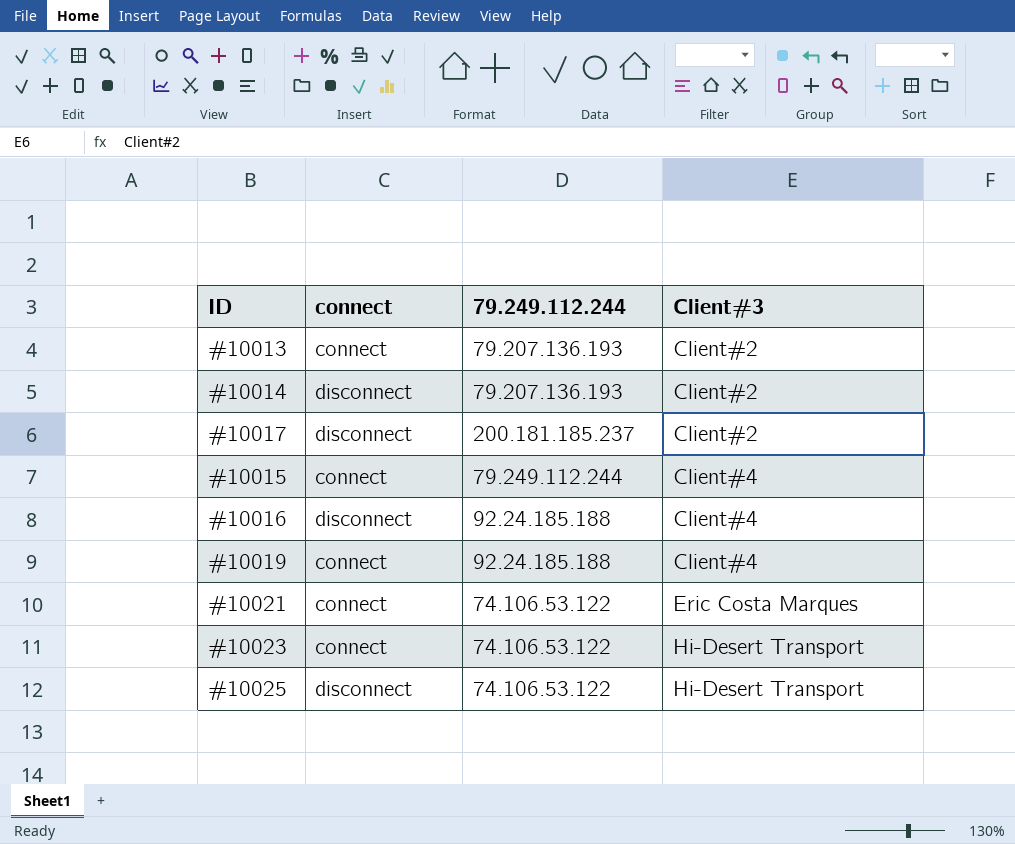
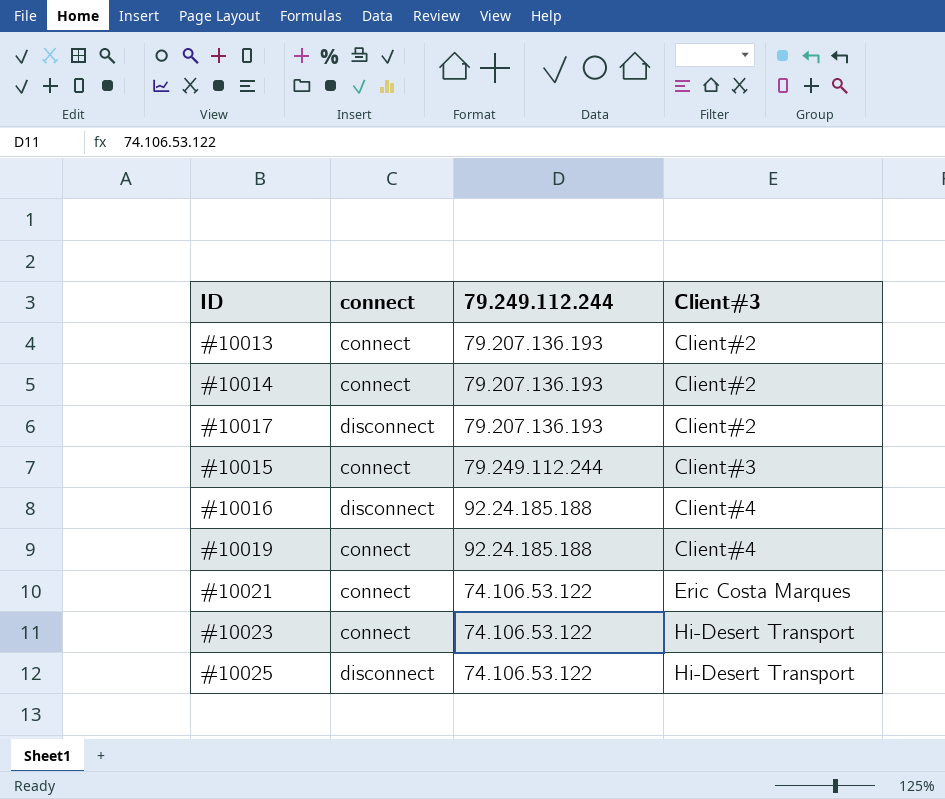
#10014 | connect: disconnect -> connect
#10017 | 79.249.112.244: 200.181.185.237 -> 79.207.136.193
#10015 | Client#3: Client#4 -> Client#3

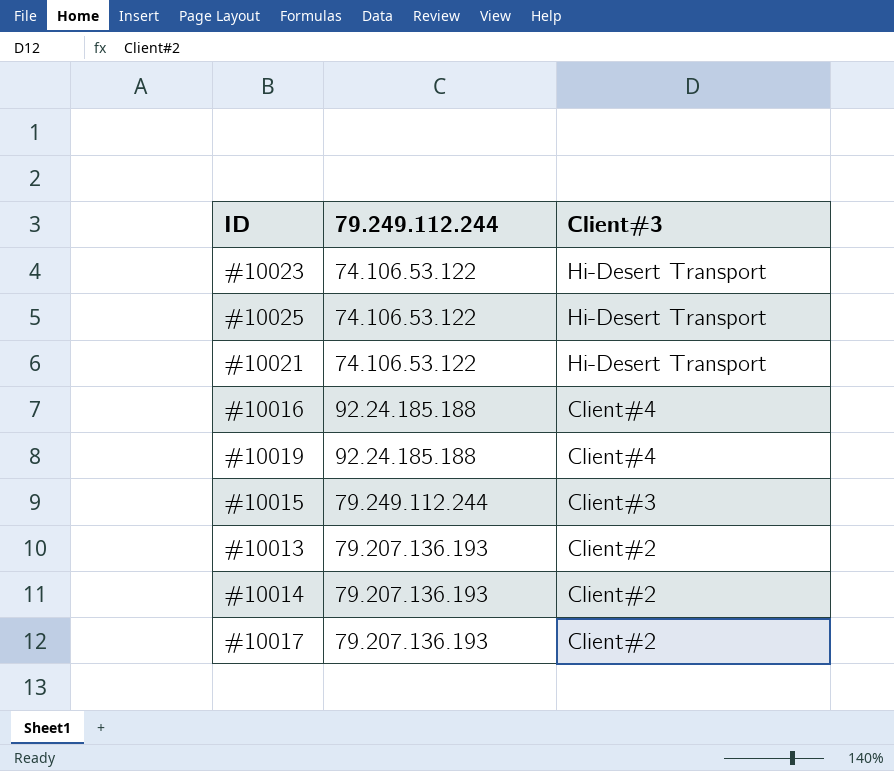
row order: Client#3 ascending -> Client#3 descending
column connect | position: 2 -> none
#10021 | Client#3: Eric Costa Marques -> Hi-Desert Transport

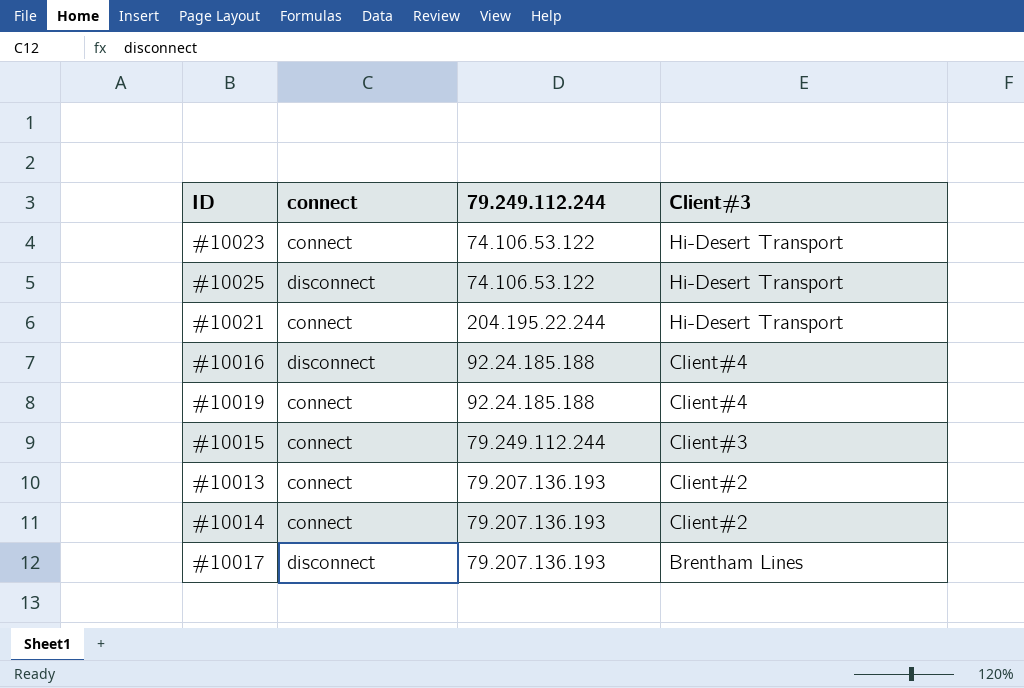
column connect | position: none -> 2
#10021 | 79.249.112.244: 74.106.53.122 -> 204.195.22.244
#10017 | Client#3: Client#2 -> Brentham Lines

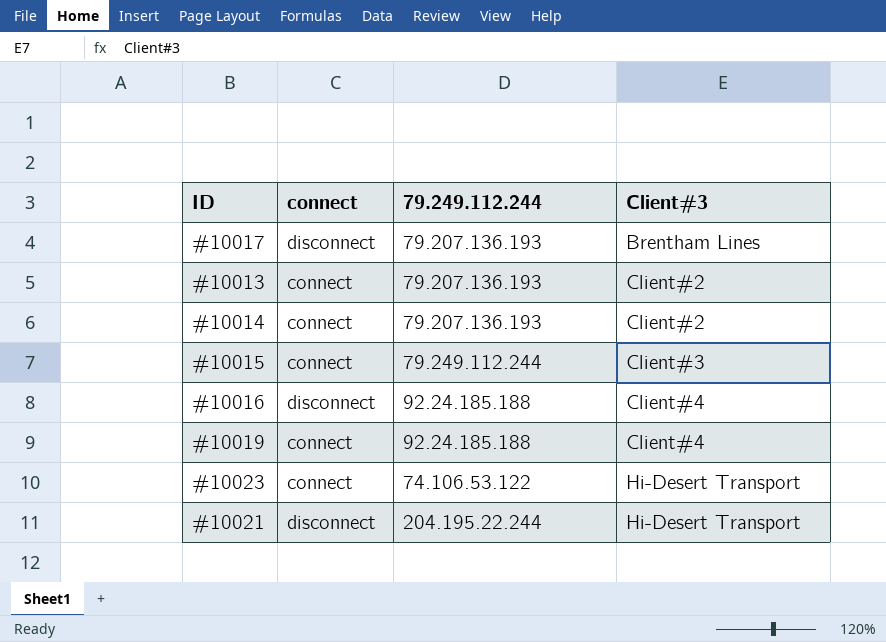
row order: Client#3 descending -> Client#3 ascending
row #10025: disconnect | 74.106.53.122 | Hi-Desert Transport -> none
#10021 | connect: connect -> disconnect

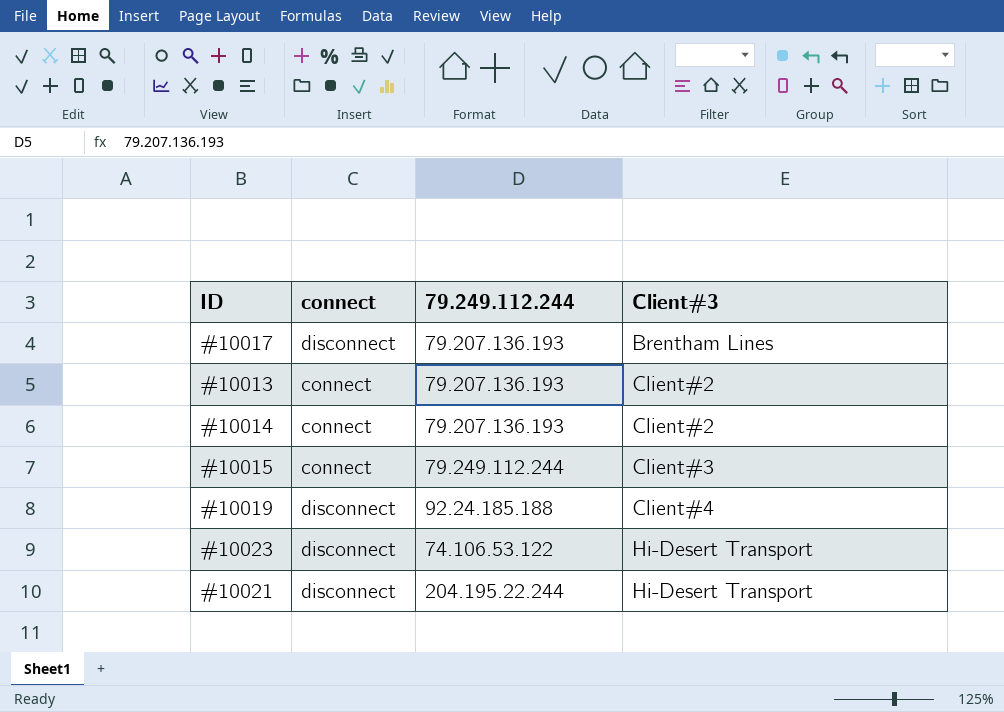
row #10016: disconnect | 92.24.185.188 | Client#4 -> none
#10019 | connect: connect -> disconnect
#10023 | connect: connect -> disconnect

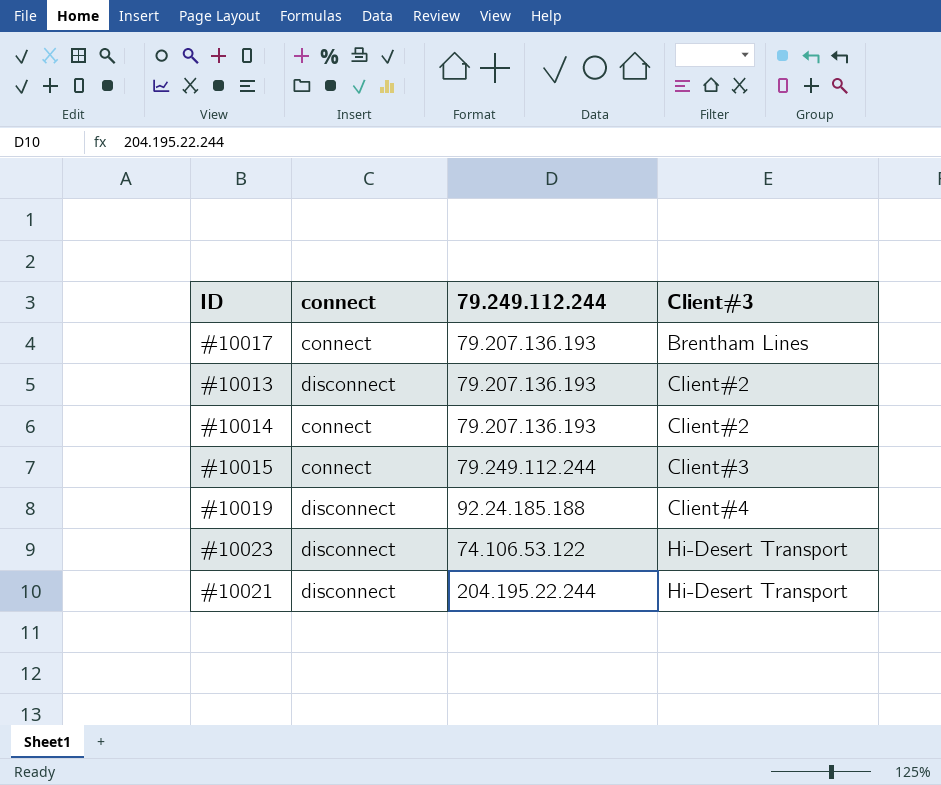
#10017 | connect: disconnect -> connect
#10013 | connect: connect -> disconnect

